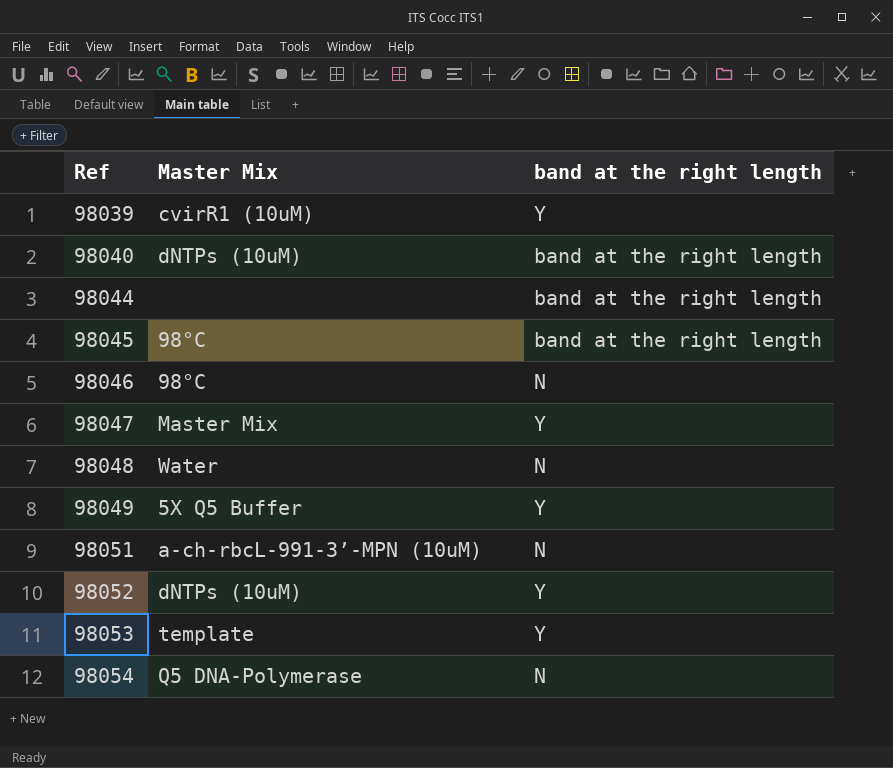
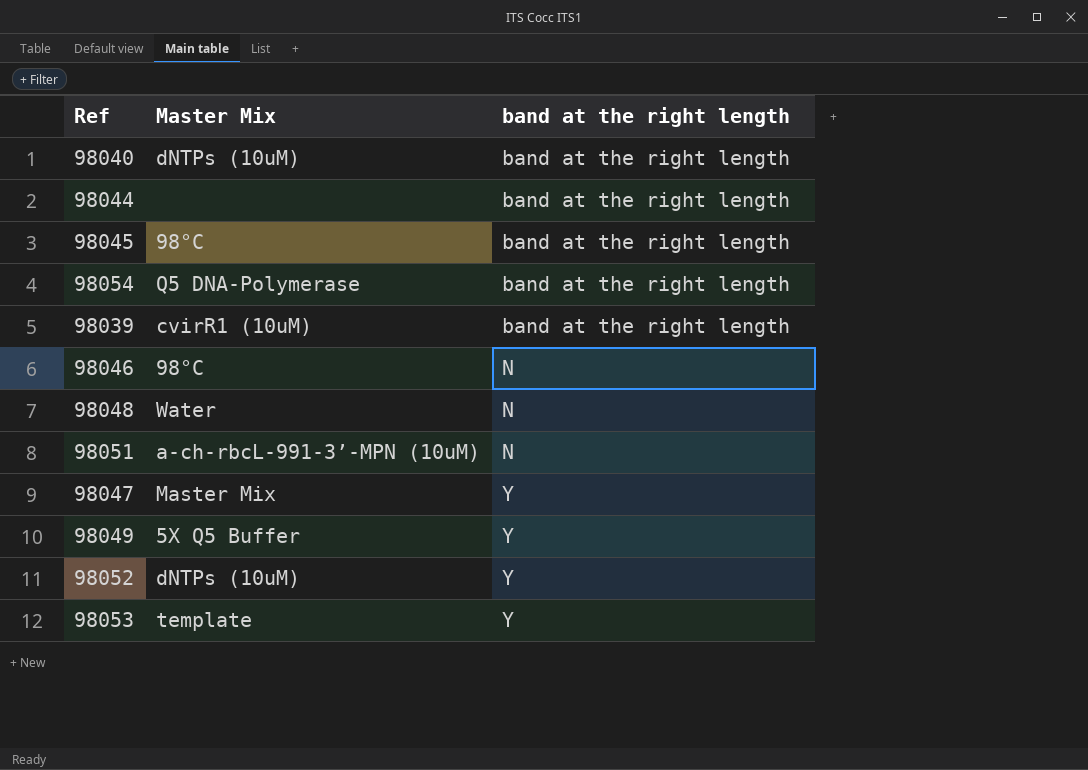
row order: Ref ascending -> band at the right length ascending
98054 | band at the right length: N -> band at the right length
98039 | band at the right length: Y -> band at the right length

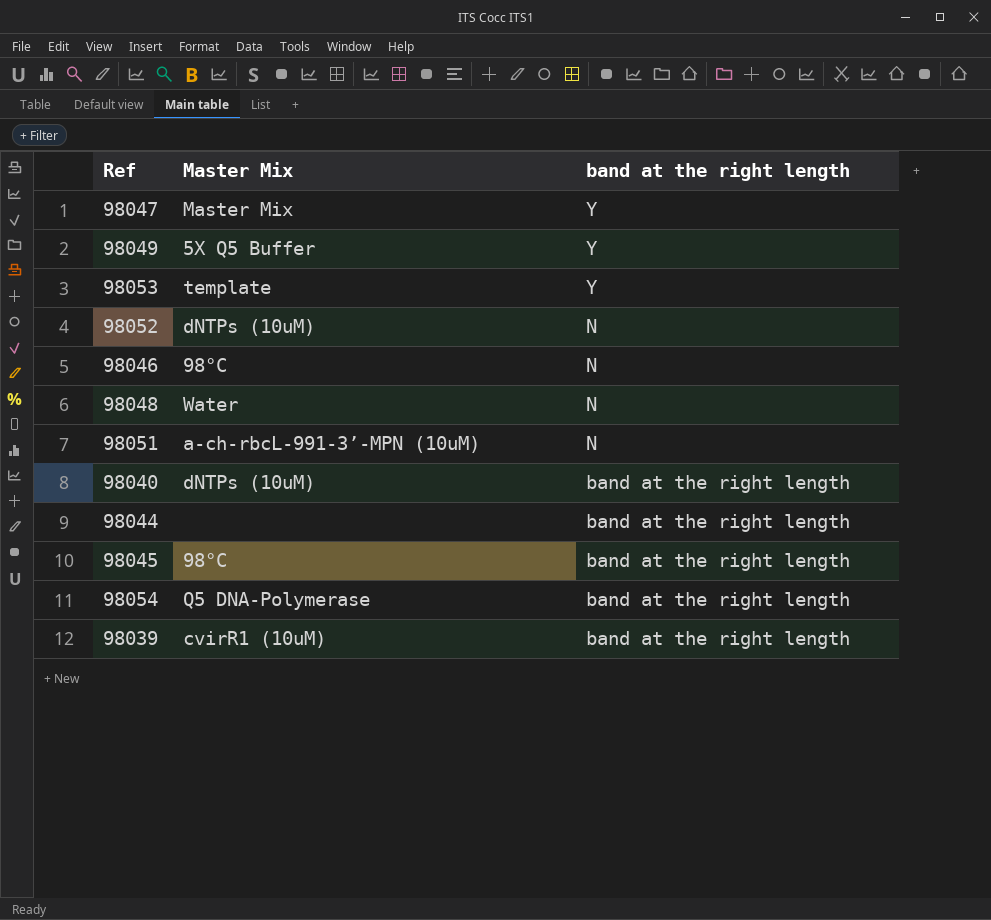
row order: band at the right length ascending -> band at the right length descending
98052 | band at the right length: Y -> N

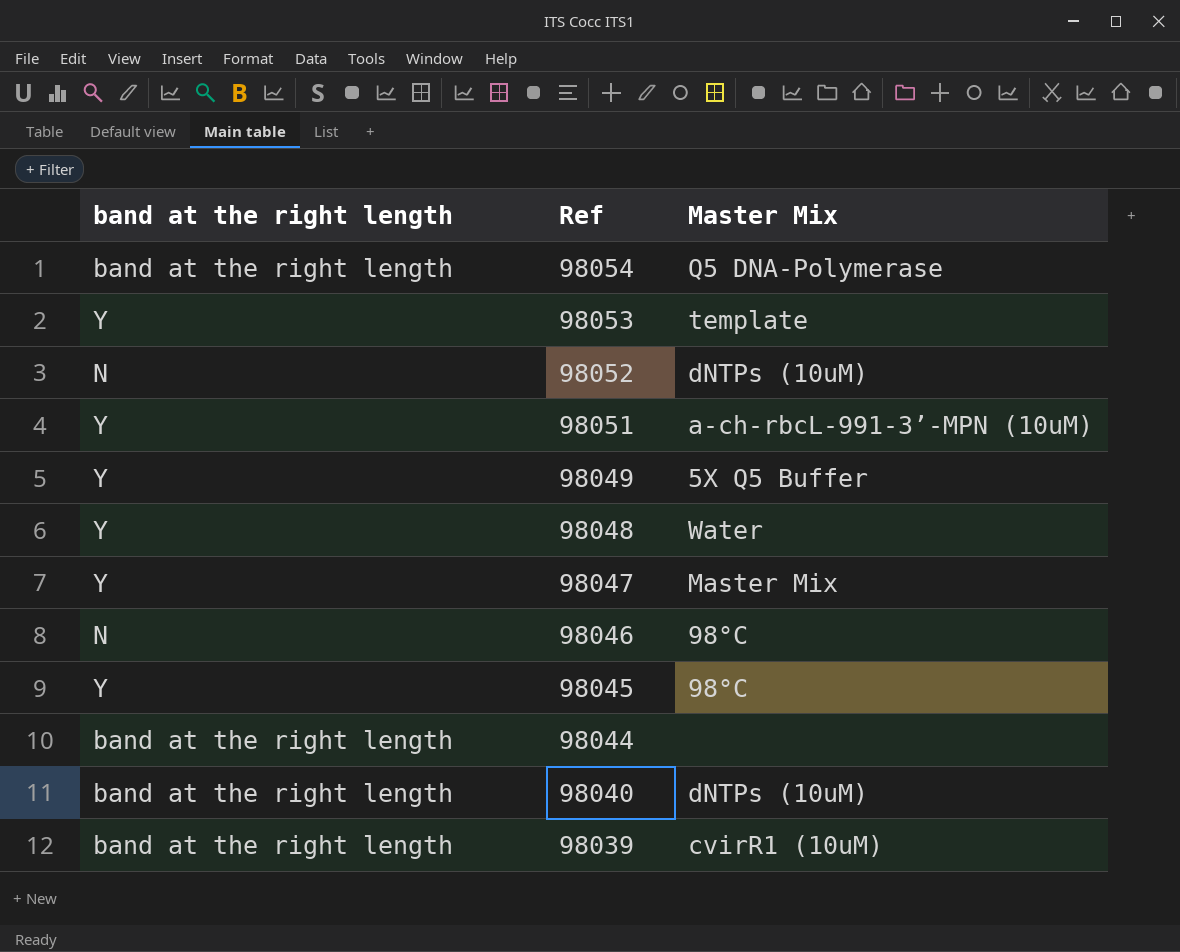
row order: band at the right length descending -> Ref descending
column band at the right length | position: 3 -> 1
98051 | band at the right length: N -> Y
98048 | band at the right length: N -> Y
98045 | band at the right length: band at the right length -> Y

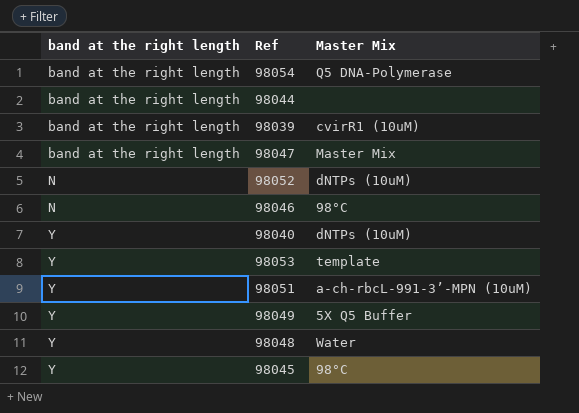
row order: Ref descending -> band at the right length ascending
98047 | band at the right length: Y -> band at the right length
98040 | band at the right length: band at the right length -> Y

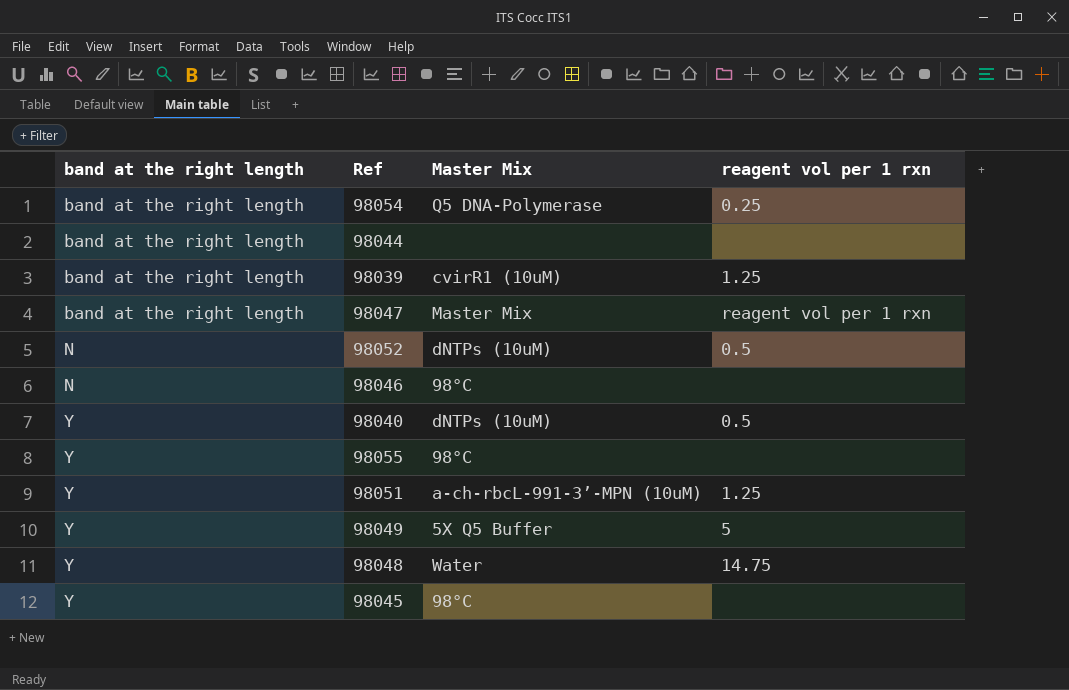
column reagent vol per 1 rxn | position: none -> 4
row 98053: Y | template -> none
row 98055: none -> Y | 98°C | none

